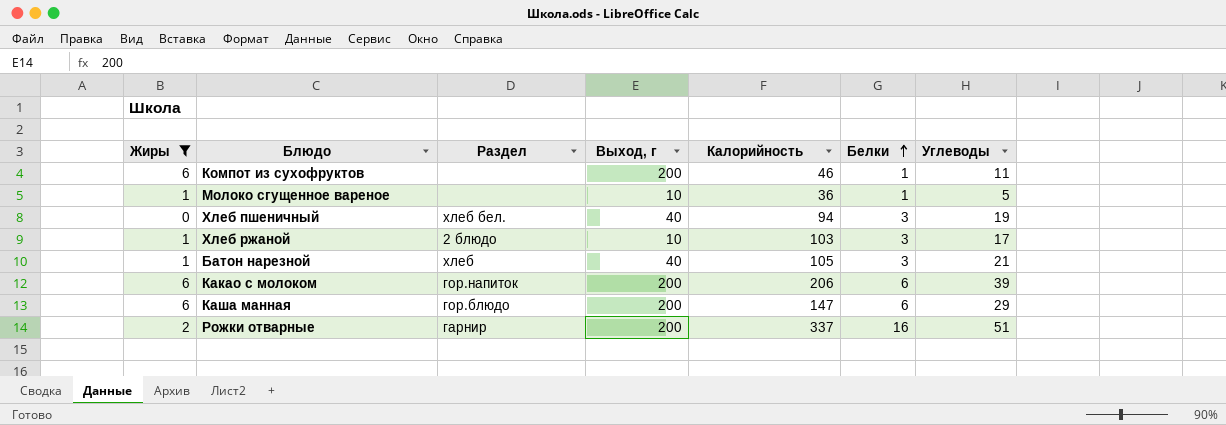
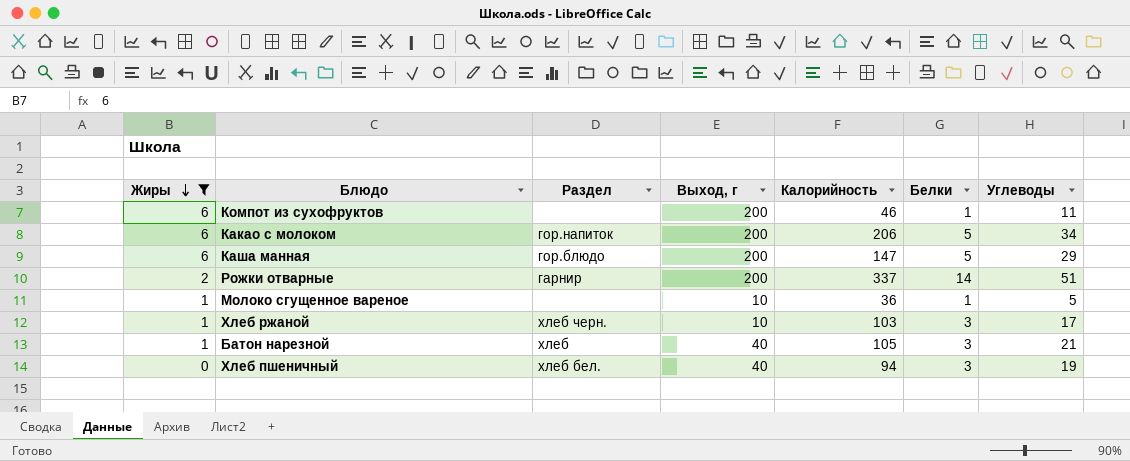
row order: Белки ascending -> Жиры descending
Какао с молоком | Белки: 6 -> 5
Какао с молоком | Углеводы: 39 -> 34
Каша манная | Белки: 6 -> 5
Рожки отварные | Белки: 16 -> 14
Хлеб ржаной | Раздел: 2 блюдо -> хлеб черн.

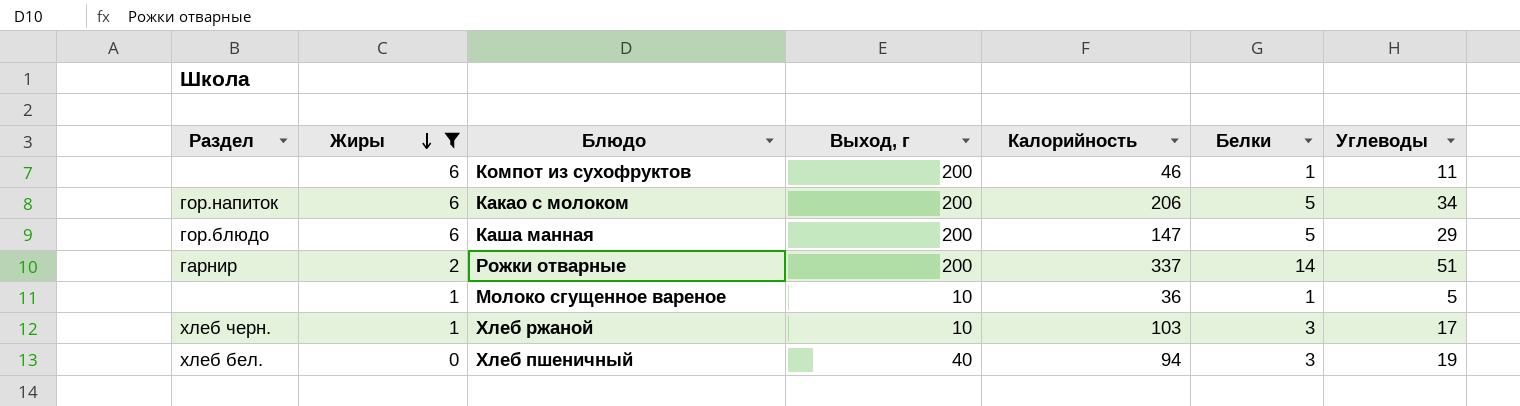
column Раздел | position: 3 -> 1
row Батон нарезной: 1 | хлеб | 40 | 105 | 3 | 21 -> none

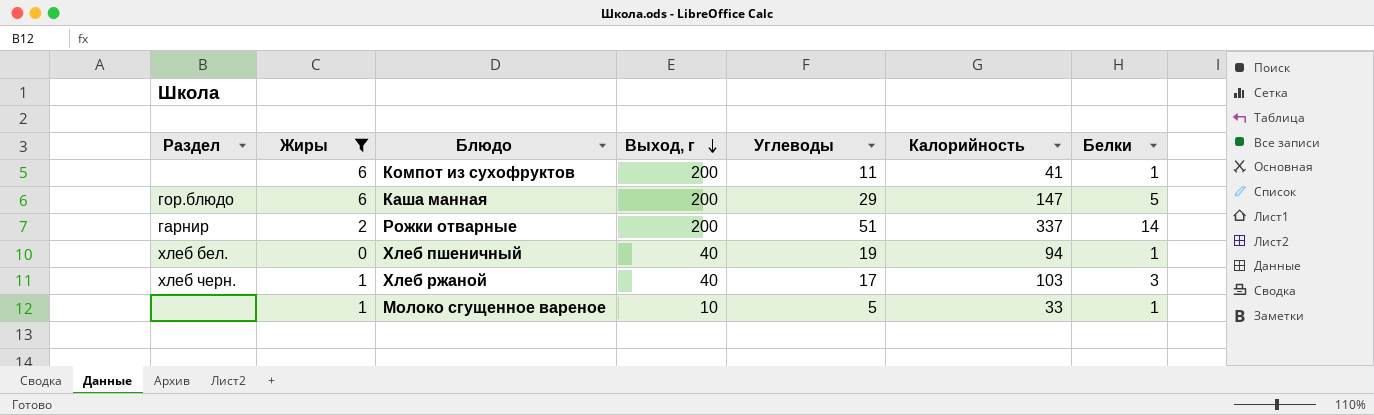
row order: Жиры descending -> Выход, г descending
column Углеводы | position: 7 -> 5
row Какао с молоком: гор.напиток | 6 | 200 | 206 | 5 | 34 -> none
Компот из сухофруктов | Калорийность: 46 -> 41
Хлеб пшеничный | Белки: 3 -> 1
Хлеб ржаной | Выход, г: 10 -> 40
Молоко сгущенное вареное | Калорийность: 36 -> 33

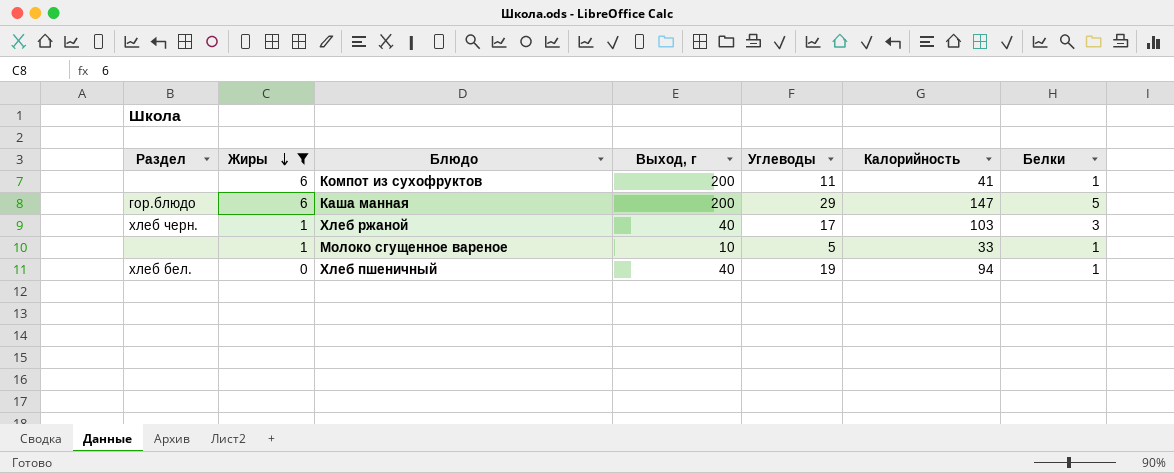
row order: Выход, г descending -> Жиры descending
row Рожки отварные: гарнир | 2 | 200 | 51 | 337 | 14 -> none

